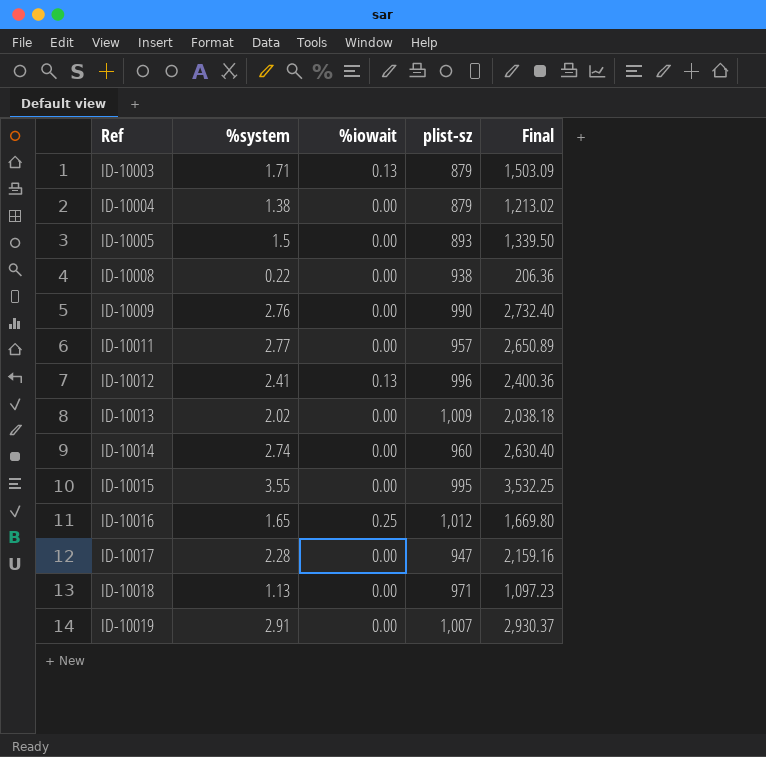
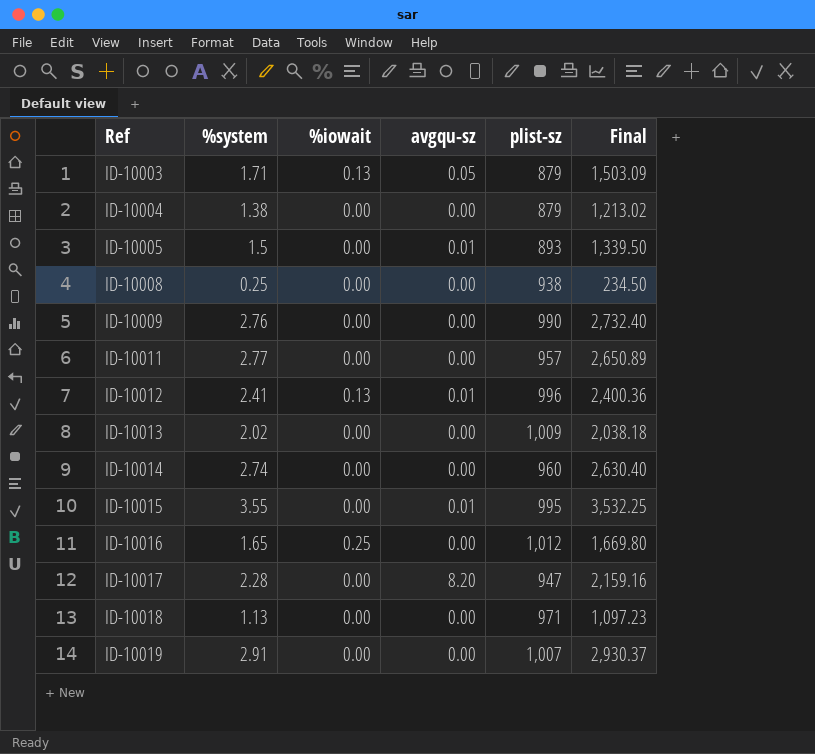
column avgqu-sz | position: none -> 4
ID-10008 | %system: 0.22 -> 0.25
ID-10008 | Final: 206.36 -> 234.50

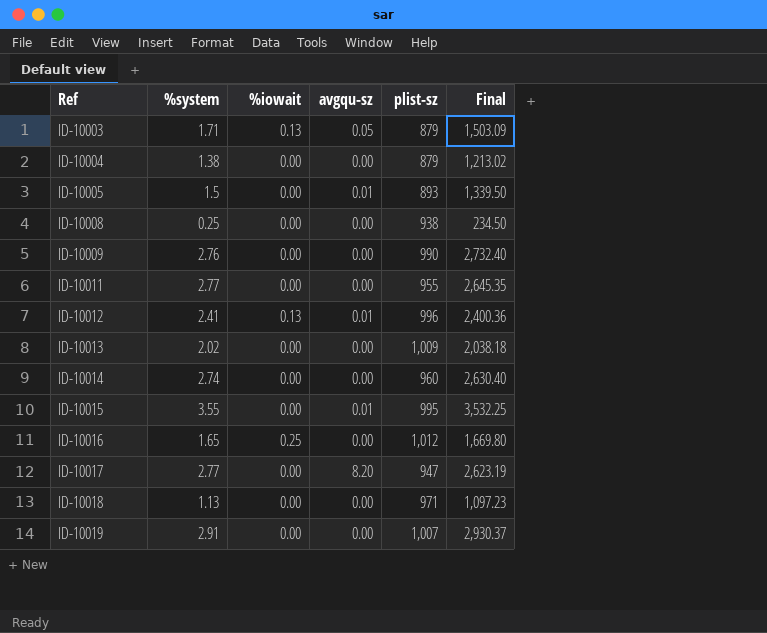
ID-10011 | plist-sz: 957 -> 955
ID-10011 | Final: 2,650.89 -> 2,645.35
ID-10017 | %system: 2.28 -> 2.77
ID-10017 | Final: 2,159.16 -> 2,623.19

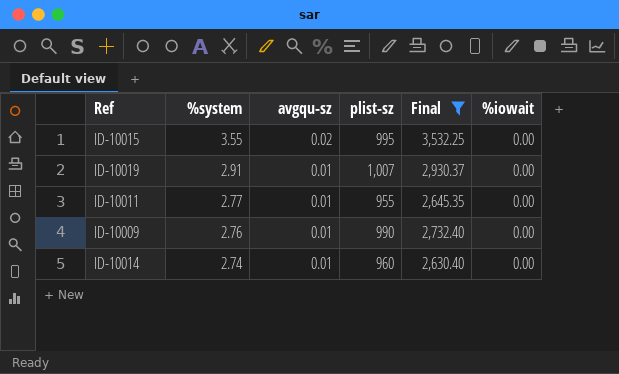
filter: none -> Final >= 2,630.40
row order: Ref ascending -> %system descending
column %iowait | position: 3 -> 6
ID-10015 | avgqu-sz: 0.01 -> 0.02
ID-10019 | avgqu-sz: 0.00 -> 0.01
ID-10011 | avgqu-sz: 0.00 -> 0.01
ID-10009 | avgqu-sz: 0.00 -> 0.01
ID-10014 | avgqu-sz: 0.00 -> 0.01

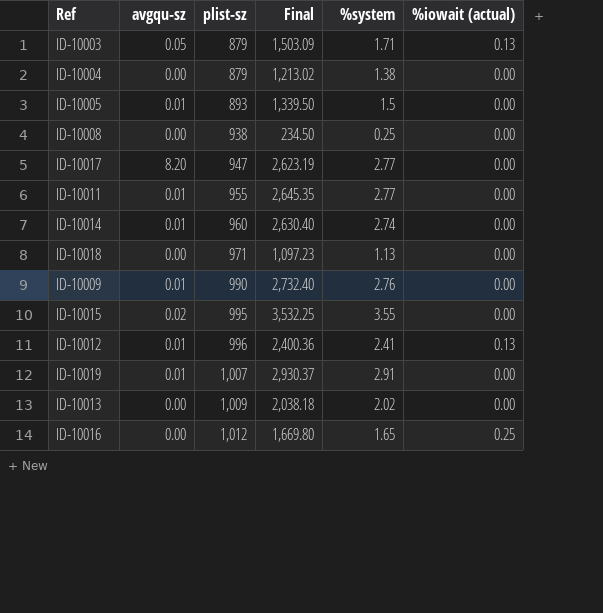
filter: Final >= 2,630.40 -> none
row order: %system descending -> plist-sz ascending
column %system | position: 2 -> 5
column name: %iowait -> %iowait (actual)

